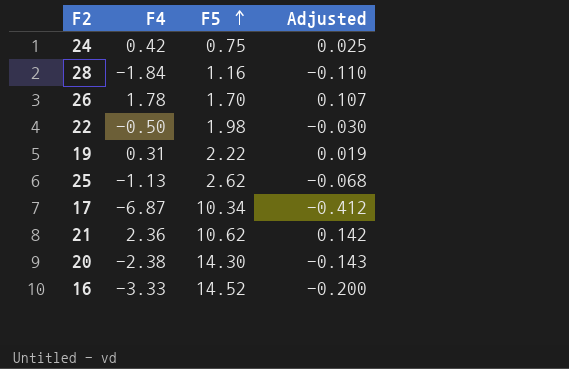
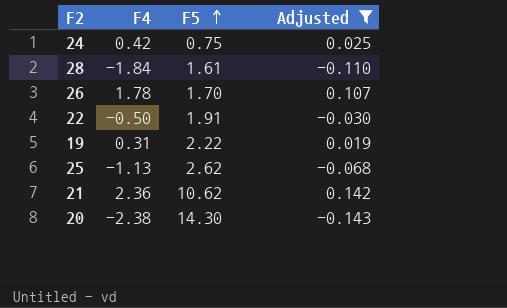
filter: none -> Adjusted >= -0.143
28 | F5: 1.16 -> 1.61
22 | F5: 1.98 -> 1.91

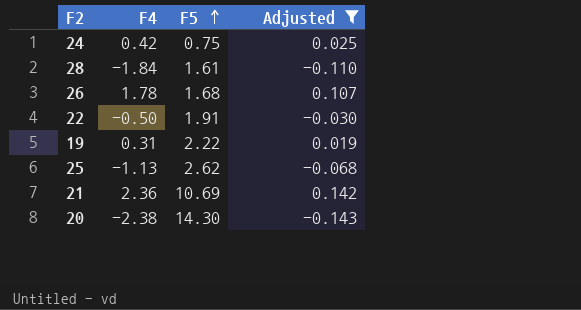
26 | F5: 1.70 -> 1.68
21 | F5: 10.62 -> 10.69

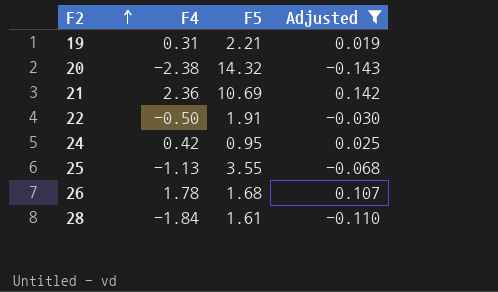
row order: F5 ascending -> F2 ascending
19 | F5: 2.22 -> 2.21
20 | F5: 14.30 -> 14.32
24 | F5: 0.75 -> 0.95
25 | F5: 2.62 -> 3.55

